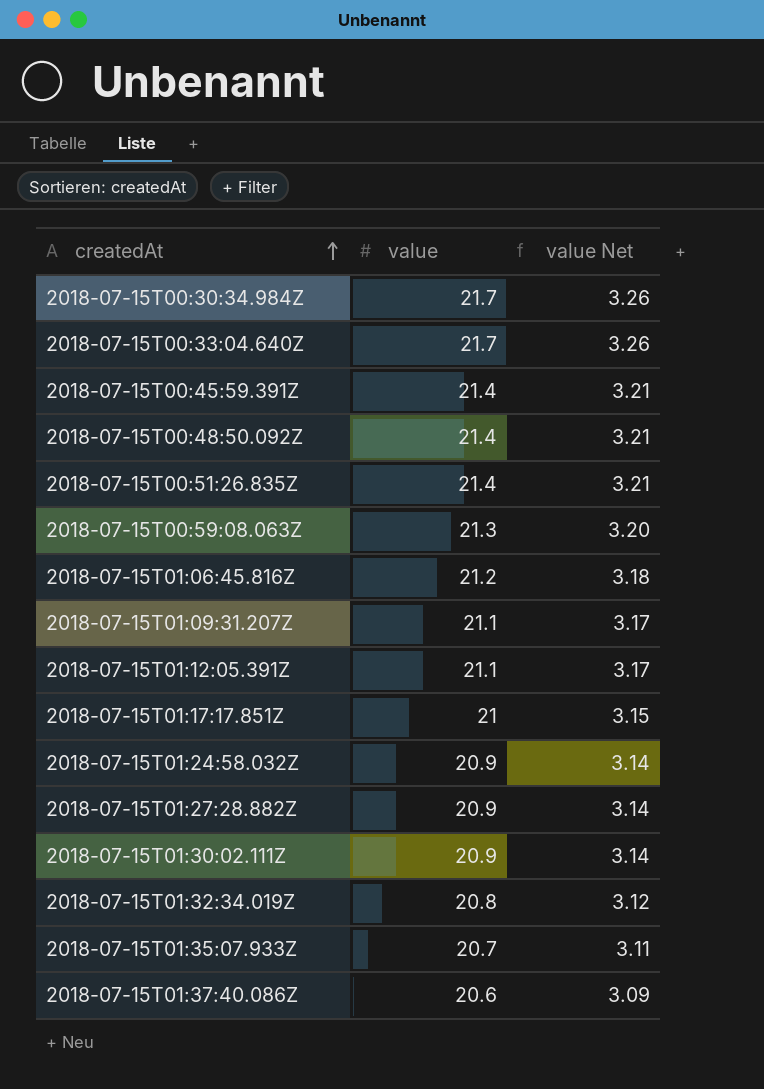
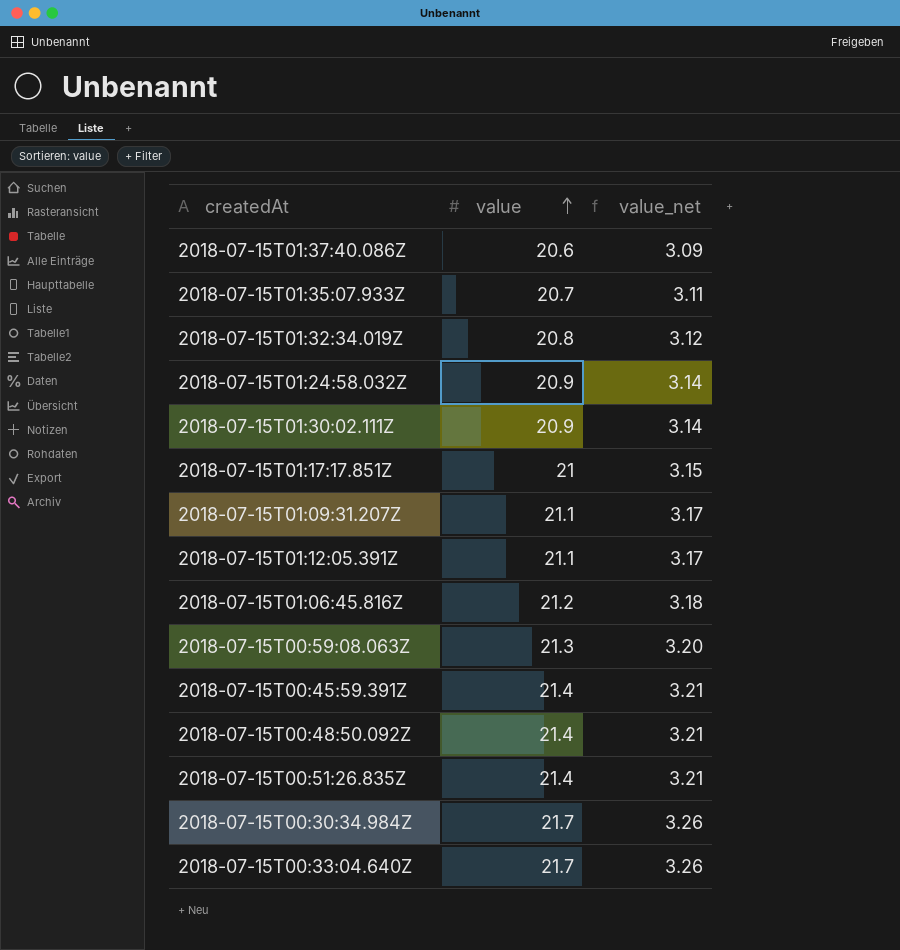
row order: createdAt ascending -> value ascending
column name: value Net -> value_net
row 2018-07-15T01:27:28.882Z: 20.9 | 3.14 -> none

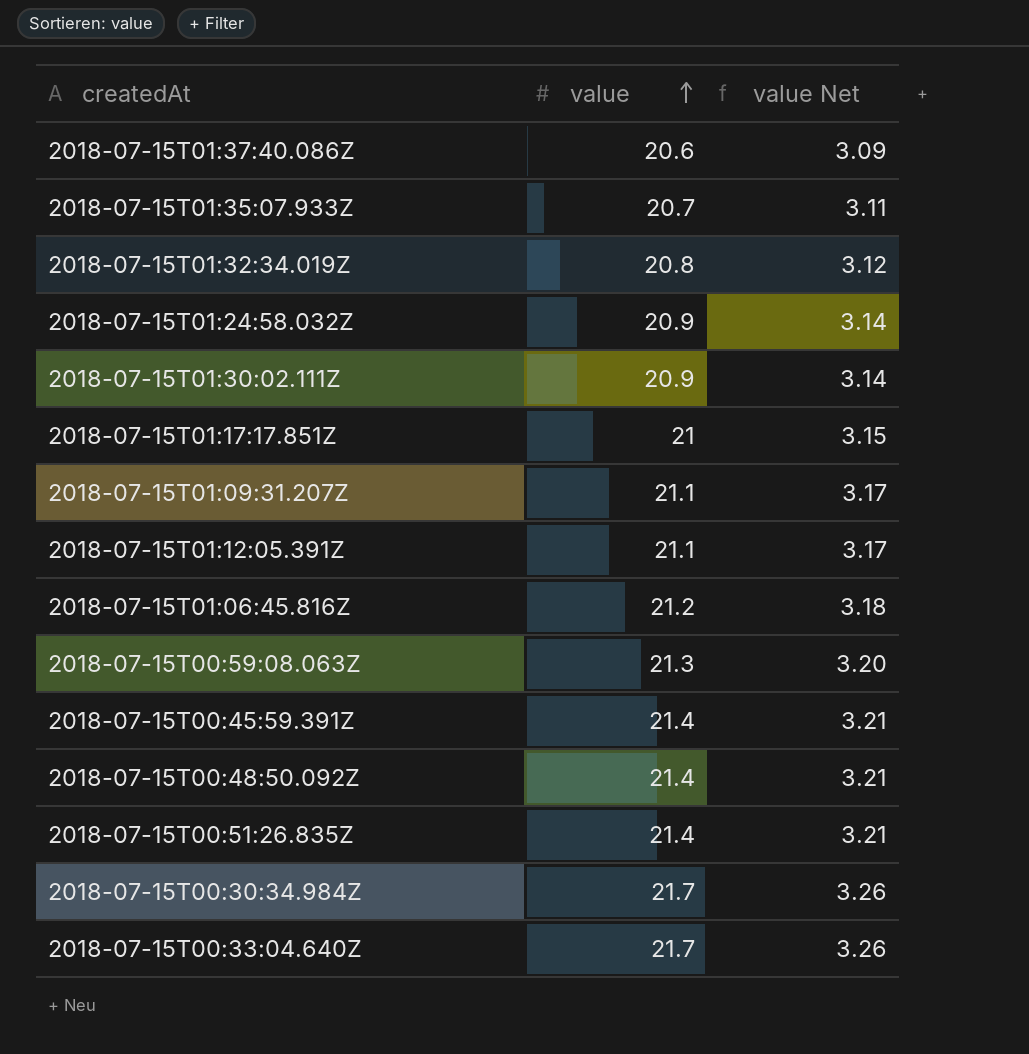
column name: value_net -> value Net

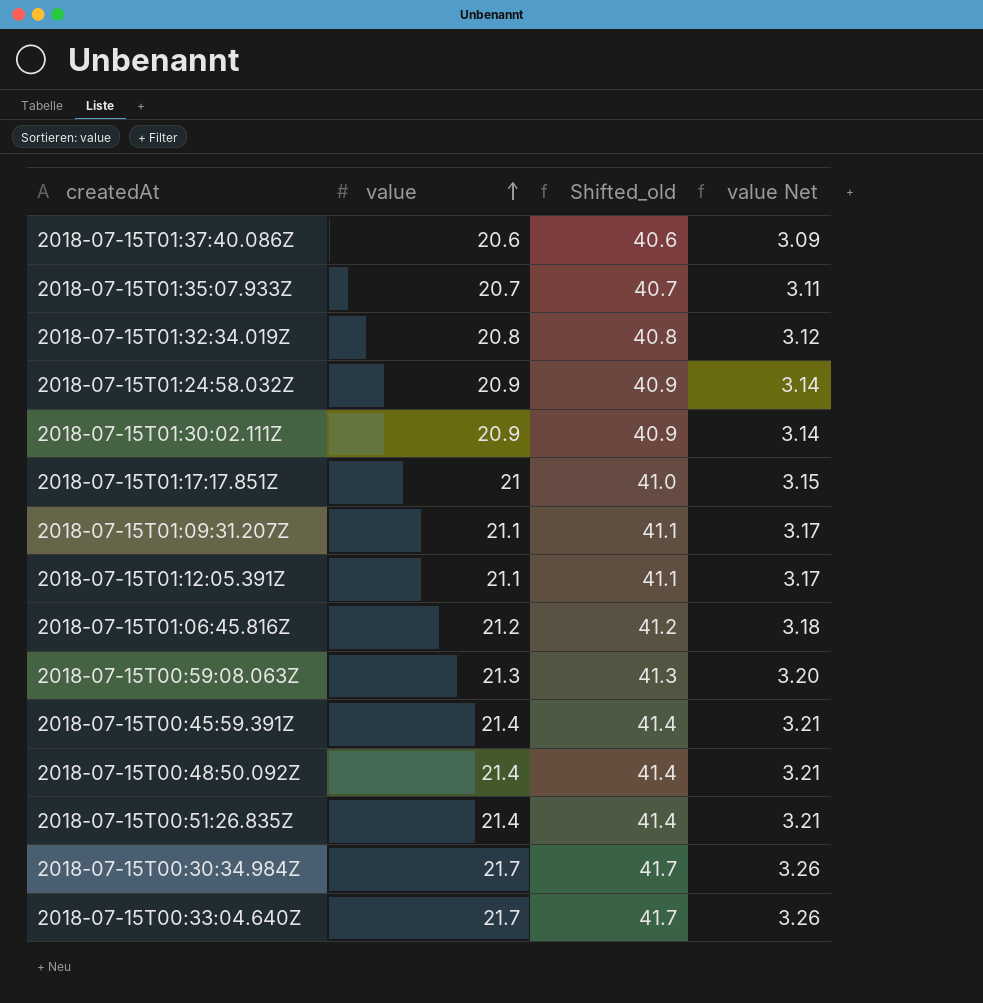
column Shifted_old | formula: none -> [value] + 20

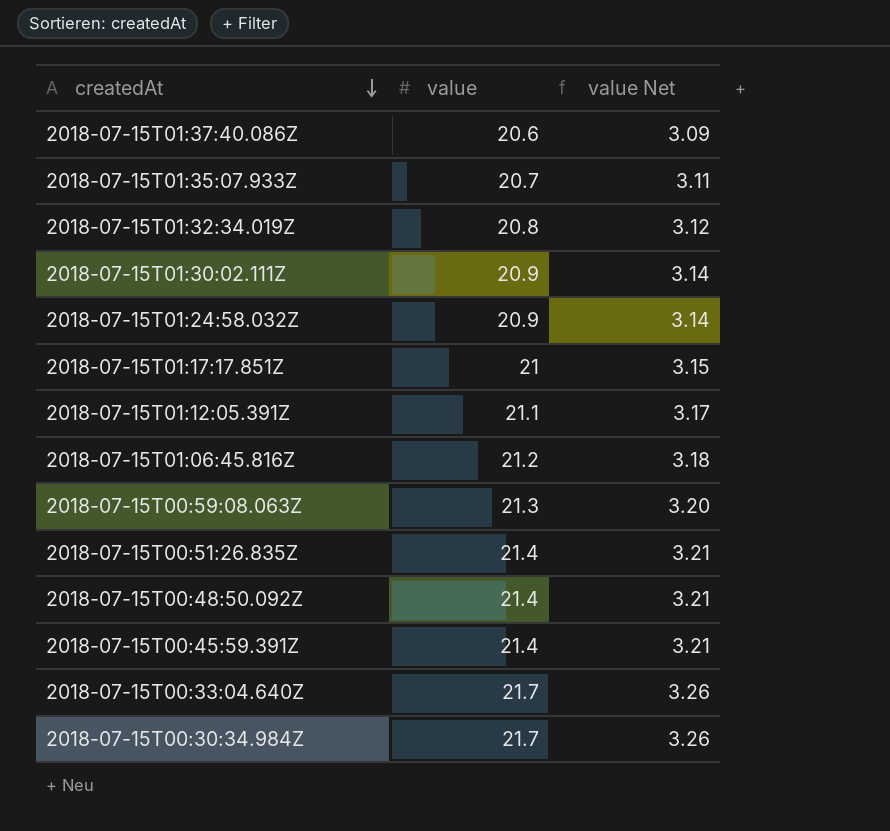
row order: value ascending -> createdAt descending
column Shifted_old | formula: [value] + 20 -> none
row 2018-07-15T01:09:31.207Z: 21.1 | 41.1 | 3.17 -> none

